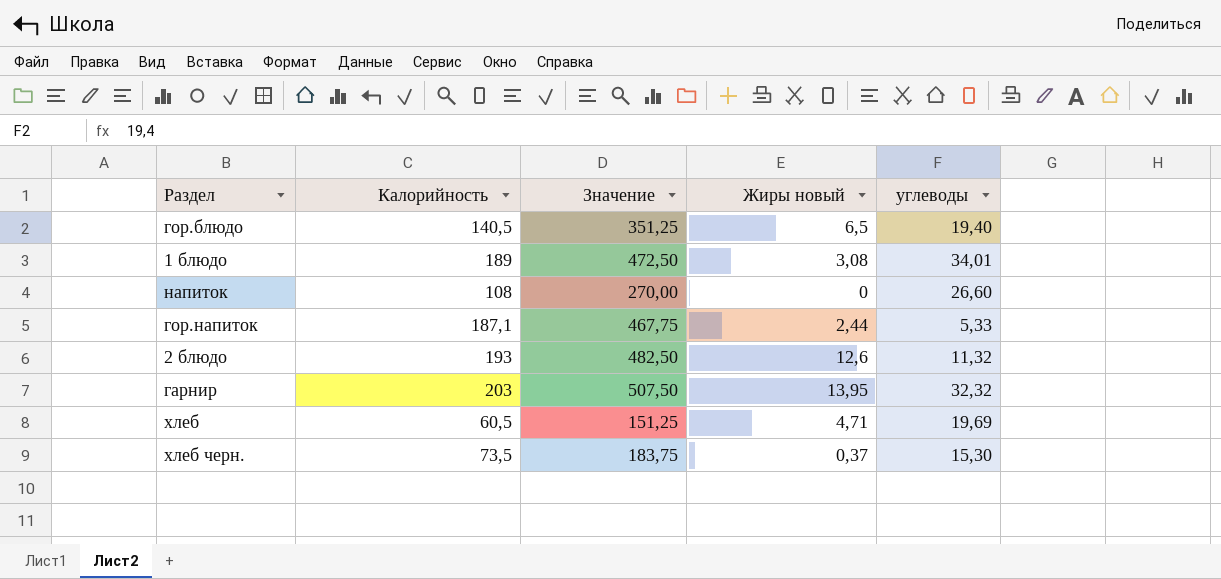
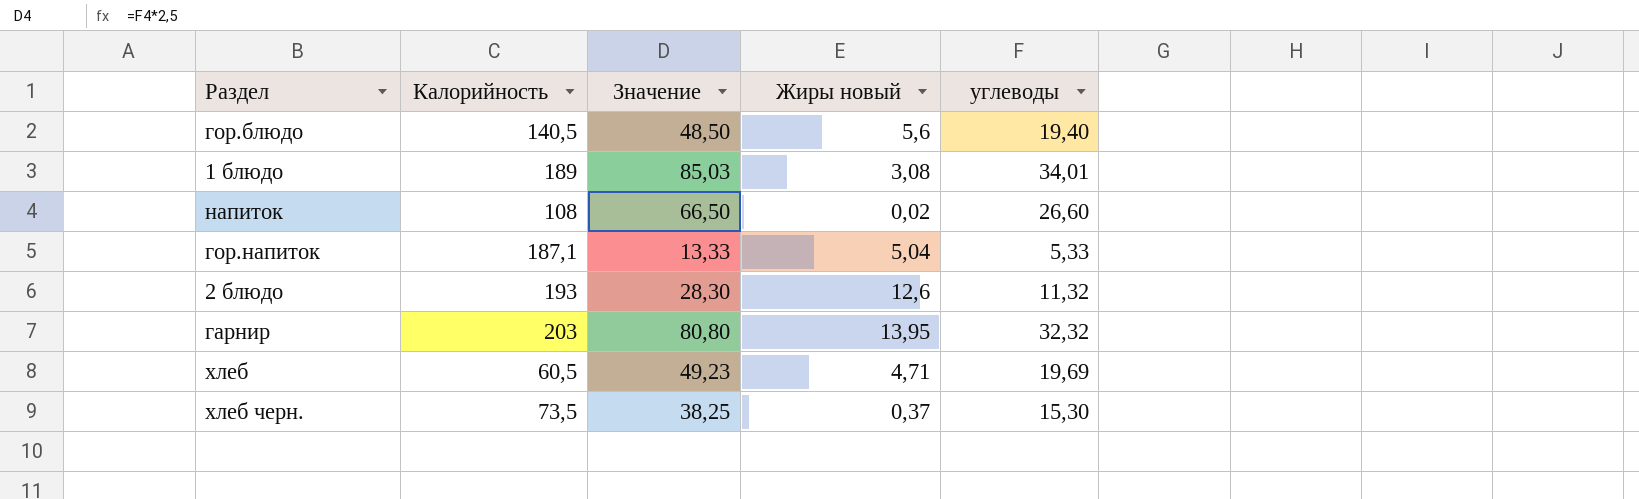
column Значение | formula: [Калорийность] * 2,5 -> [углеводы] * 2,5
гор.блюдо | Жиры новый: 6,5 -> 5,6
напиток | Жиры новый: 0 -> 0,02
гор.напиток | Жиры новый: 2,44 -> 5,04

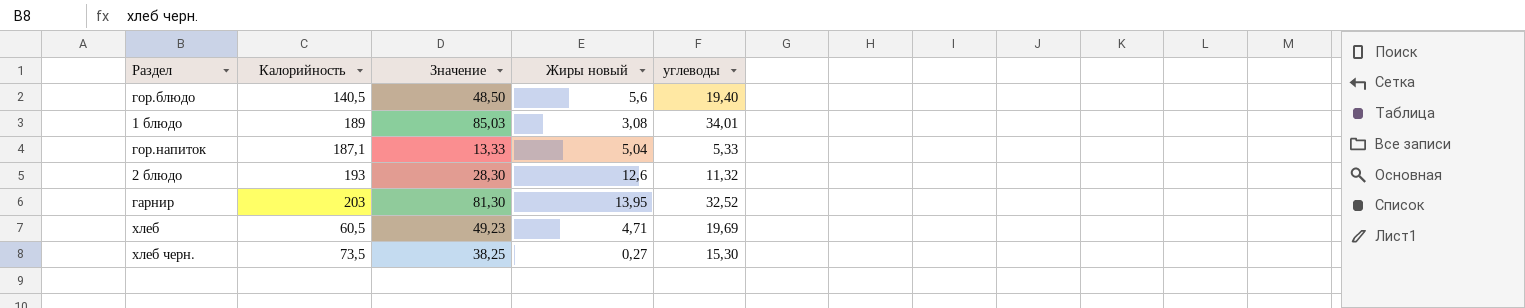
row напиток: 108 | 66,50 | 0,02 | 26,60 -> none
гарнир | Значение: 80,80 -> 81,30
гарнир | углеводы: 32,32 -> 32,52
хлеб черн. | Жиры новый: 0,37 -> 0,27

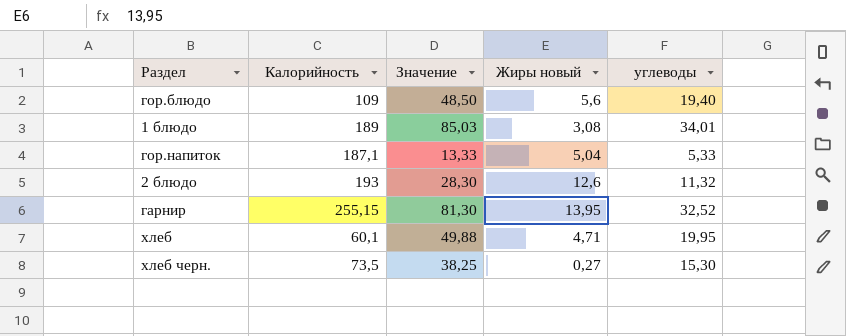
гор.блюдо | Калорийность: 140,5 -> 109
гарнир | Калорийность: 203 -> 255,15
хлеб | Калорийность: 60,5 -> 60,1
хлеб | Значение: 49,23 -> 49,88
хлеб | углеводы: 19,69 -> 19,95

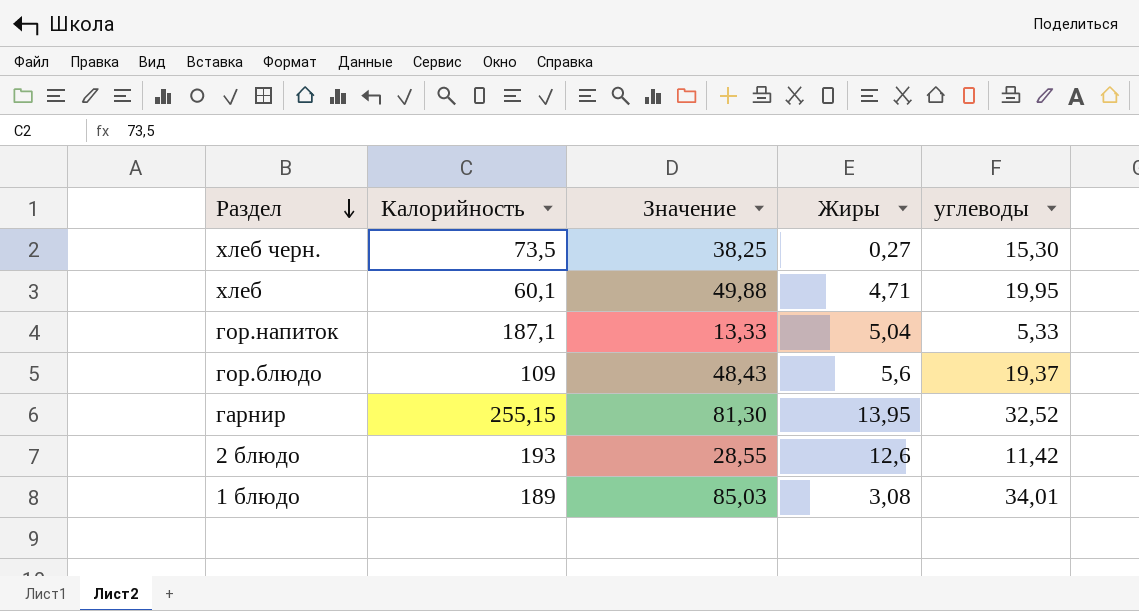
row order: none -> Раздел descending
column name: Жиры новый -> Жиры
гор.блюдо | Значение: 48,50 -> 48,43
гор.блюдо | углеводы: 19,40 -> 19,37
2 блюдо | Значение: 28,30 -> 28,55
2 блюдо | углеводы: 11,32 -> 11,42

